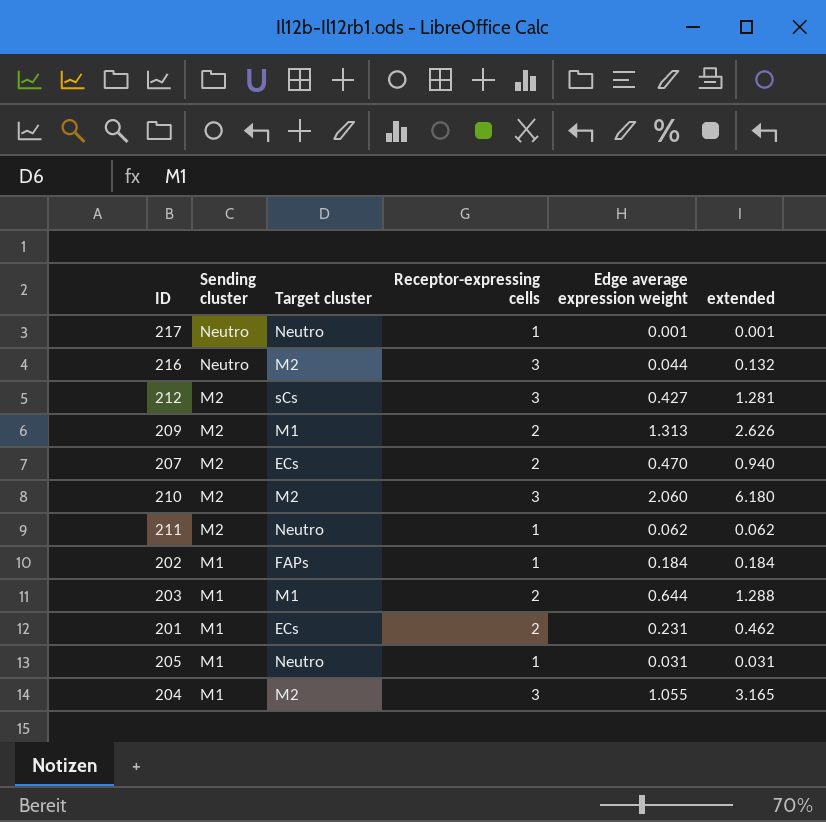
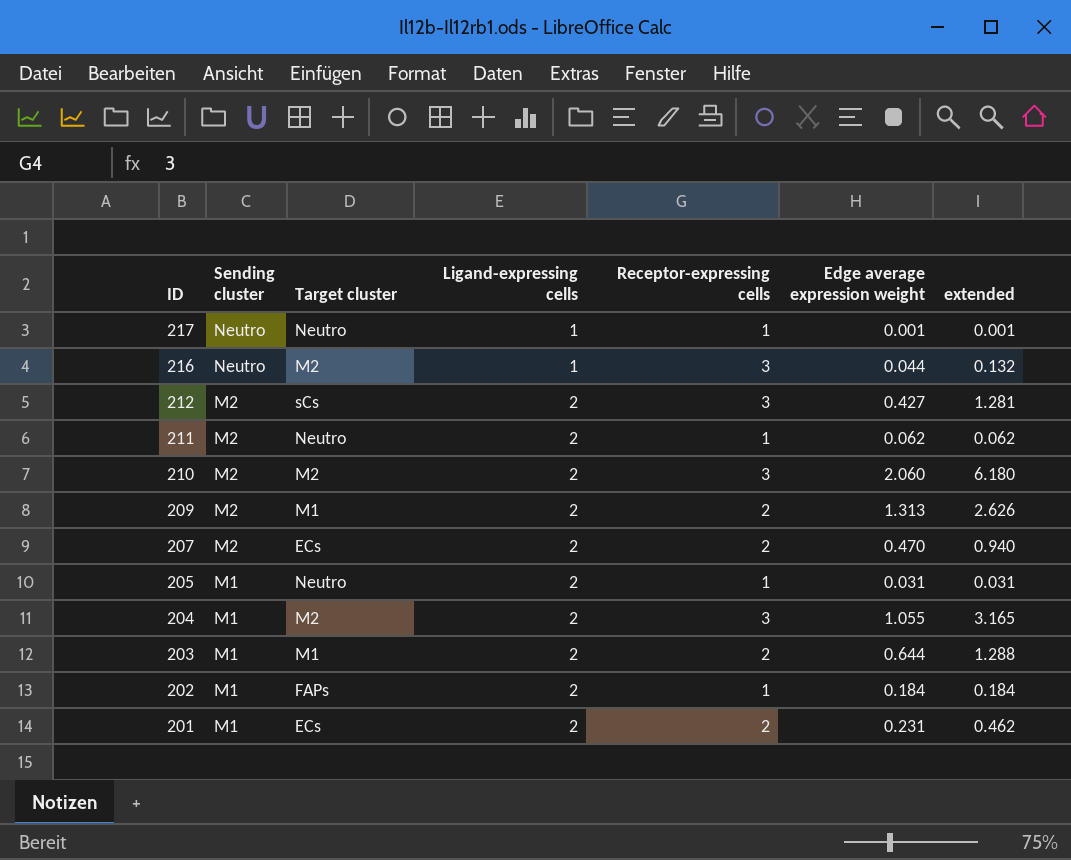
row order: Sending cluster descending -> ID descending
column Ligand-expressing cells | position: none -> 4

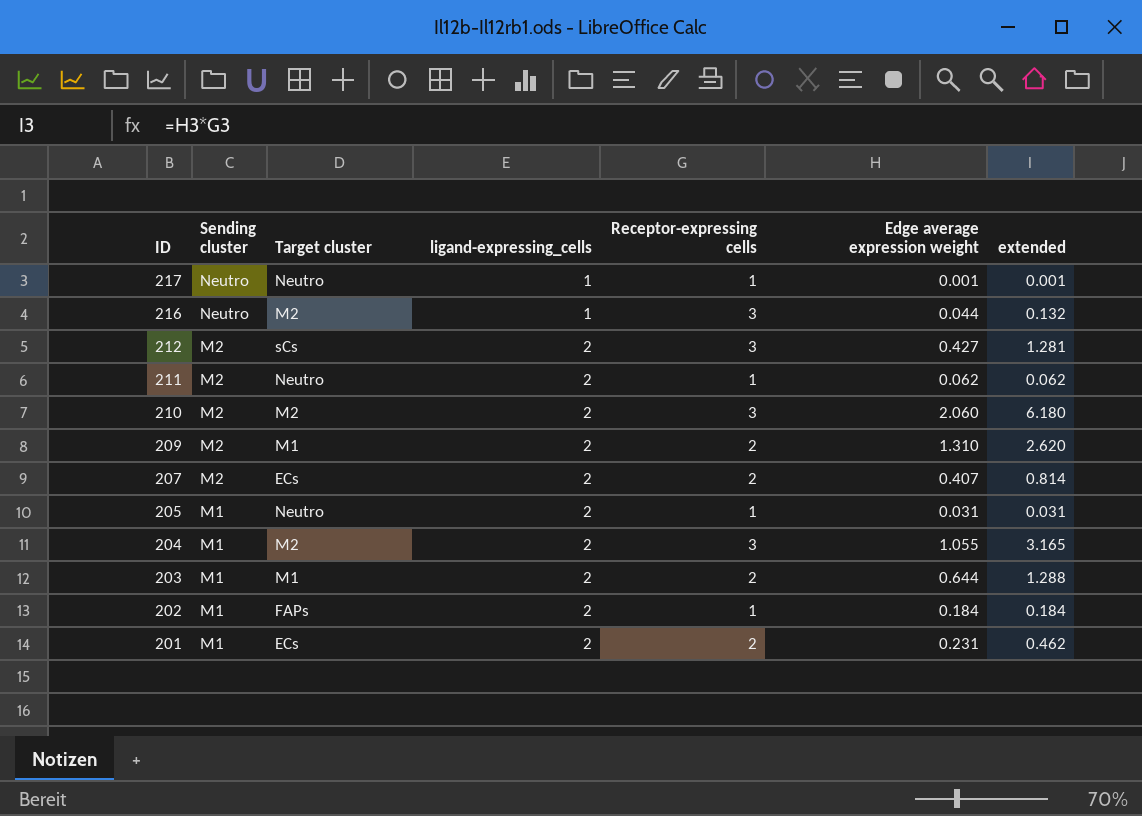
column name: Ligand-expressing cells -> ligand-expressing_cells
209 | Edge average expression weight: 1.313 -> 1.310
209 | extended: 2.626 -> 2.620
207 | Edge average expression weight: 0.470 -> 0.407
207 | extended: 0.940 -> 0.814

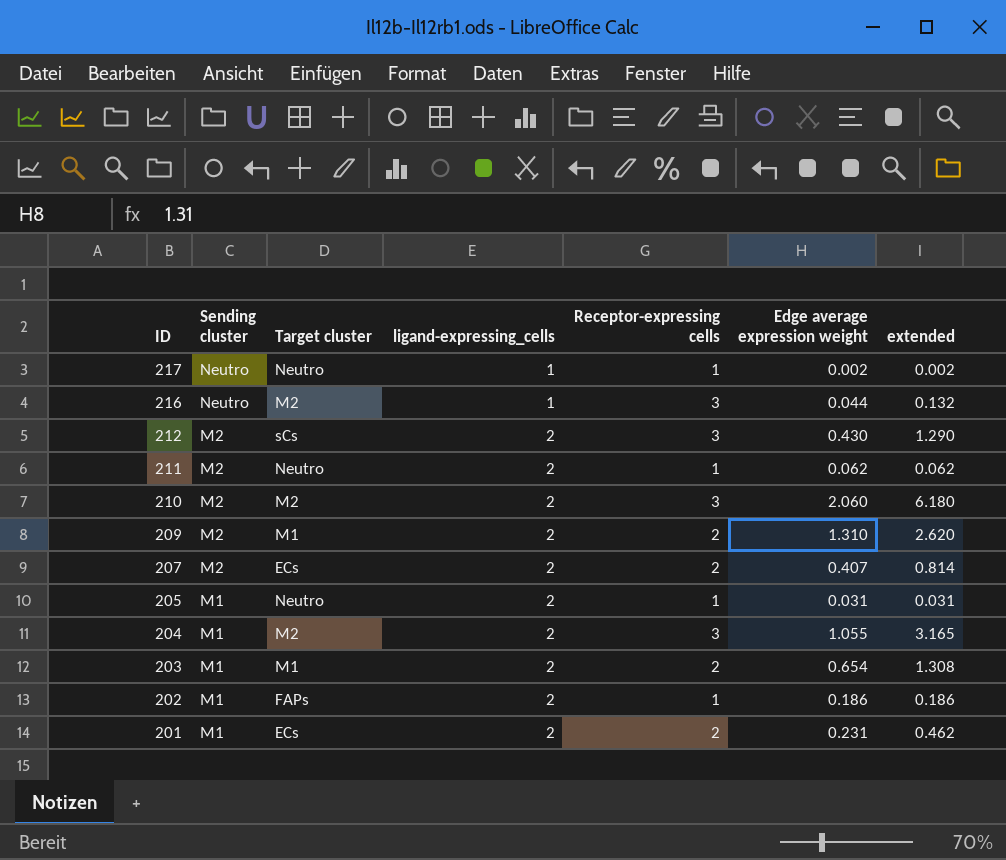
217 | Edge average expression weight: 0.001 -> 0.002
217 | extended: 0.001 -> 0.002
212 | Edge average expression weight: 0.427 -> 0.430
212 | extended: 1.281 -> 1.290
203 | Edge average expression weight: 0.644 -> 0.654
203 | extended: 1.288 -> 1.308
202 | Edge average expression weight: 0.184 -> 0.186
202 | extended: 0.184 -> 0.186

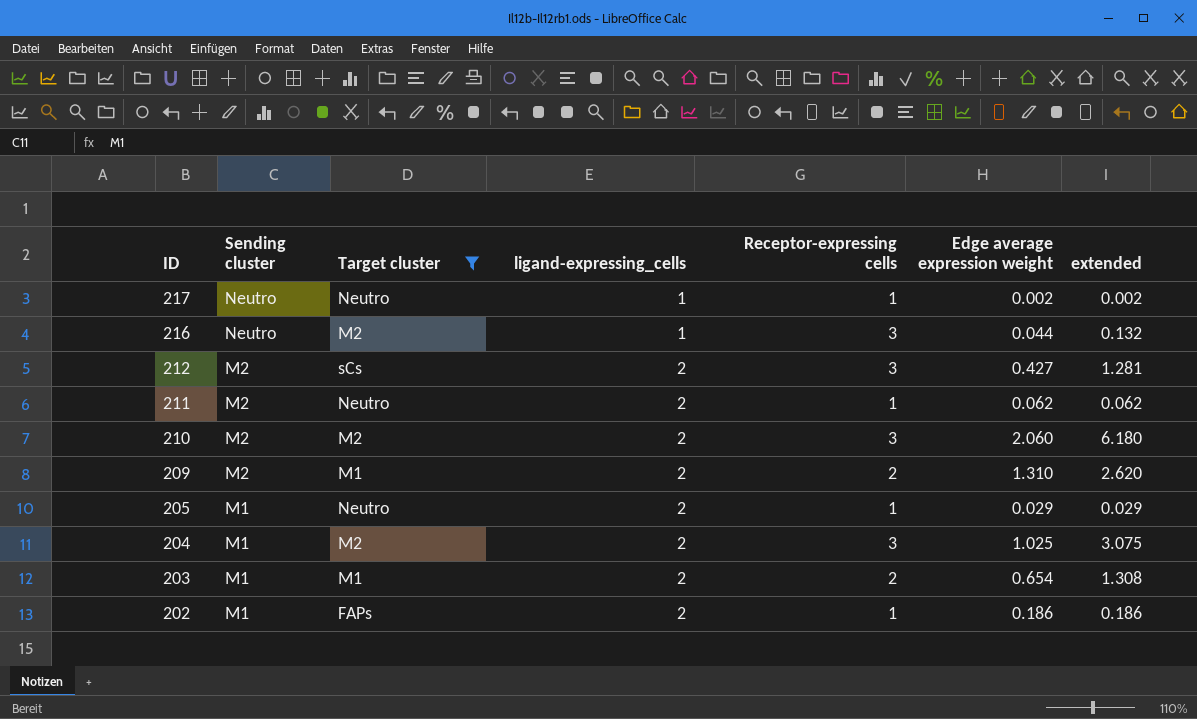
filter: none -> Target cluster != ECs
212 | Edge average expression weight: 0.430 -> 0.427
212 | extended: 1.290 -> 1.281
205 | Edge average expression weight: 0.031 -> 0.029
205 | extended: 0.031 -> 0.029
204 | Edge average expression weight: 1.055 -> 1.025
204 | extended: 3.165 -> 3.075

